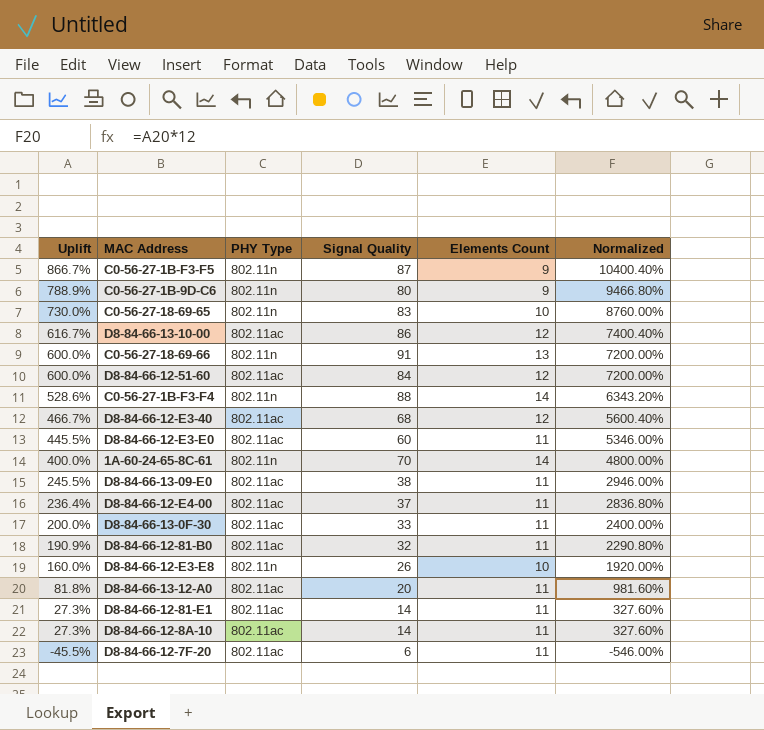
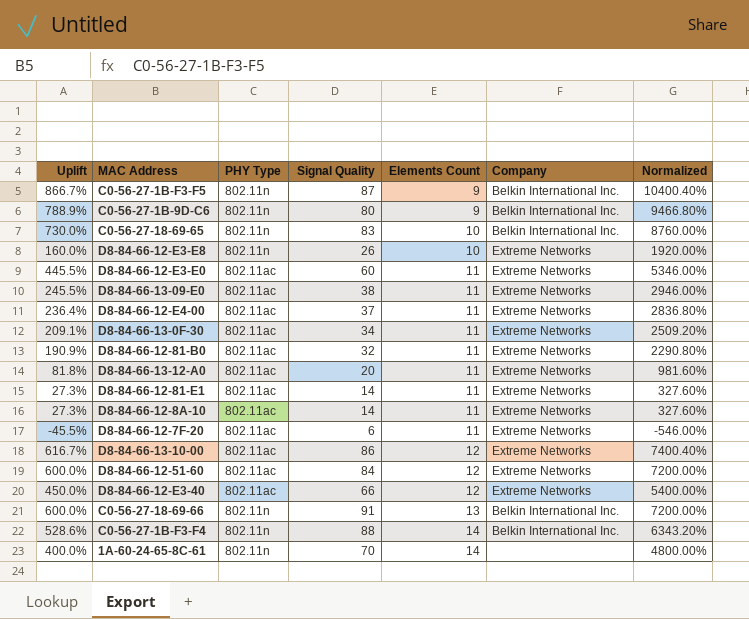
row order: Uplift descending -> Elements Count ascending
column Company | position: none -> 6
D8-84-66-13-0F-30 | Uplift: 200.0% -> 209.1%
D8-84-66-13-0F-30 | Signal Quality: 33 -> 34
D8-84-66-13-0F-30 | Normalized: 2400.00% -> 2509.20%
D8-84-66-12-E3-40 | Uplift: 466.7% -> 450.0%
D8-84-66-12-E3-40 | Signal Quality: 68 -> 66
D8-84-66-12-E3-40 | Normalized: 5600.40% -> 5400.00%

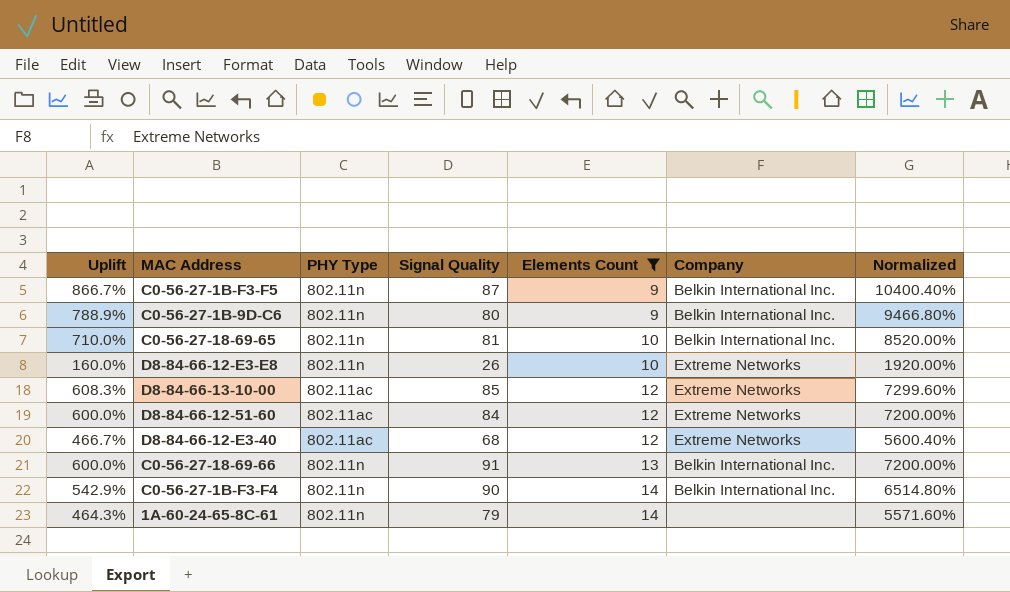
filter: none -> Elements Count != 11
C0-56-27-18-69-65 | Uplift: 730.0% -> 710.0%
C0-56-27-18-69-65 | Signal Quality: 83 -> 81
C0-56-27-18-69-65 | Normalized: 8760.00% -> 8520.00%
D8-84-66-13-10-00 | Uplift: 616.7% -> 608.3%
D8-84-66-13-10-00 | Signal Quality: 86 -> 85
D8-84-66-13-10-00 | Normalized: 7400.40% -> 7299.60%
D8-84-66-12-E3-40 | Uplift: 450.0% -> 466.7%
D8-84-66-12-E3-40 | Signal Quality: 66 -> 68
D8-84-66-12-E3-40 | Normalized: 5400.00% -> 5600.40%
C0-56-27-1B-F3-F4 | Uplift: 528.6% -> 542.9%
C0-56-27-1B-F3-F4 | Signal Quality: 88 -> 90
C0-56-27-1B-F3-F4 | Normalized: 6343.20% -> 6514.80%
1A-60-24-65-8C-61 | Uplift: 400.0% -> 464.3%
1A-60-24-65-8C-61 | Signal Quality: 70 -> 79
1A-60-24-65-8C-61 | Normalized: 4800.00% -> 5571.60%

